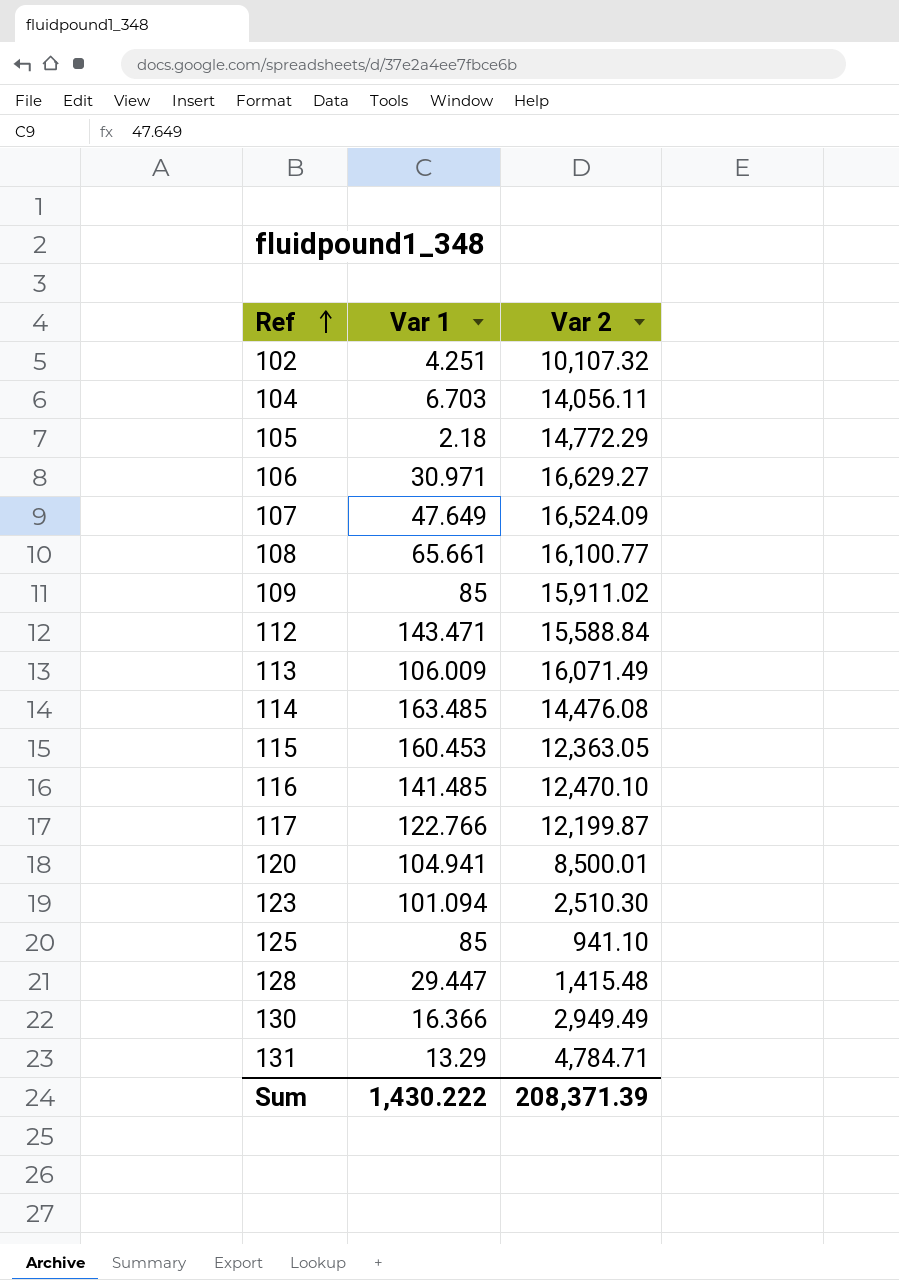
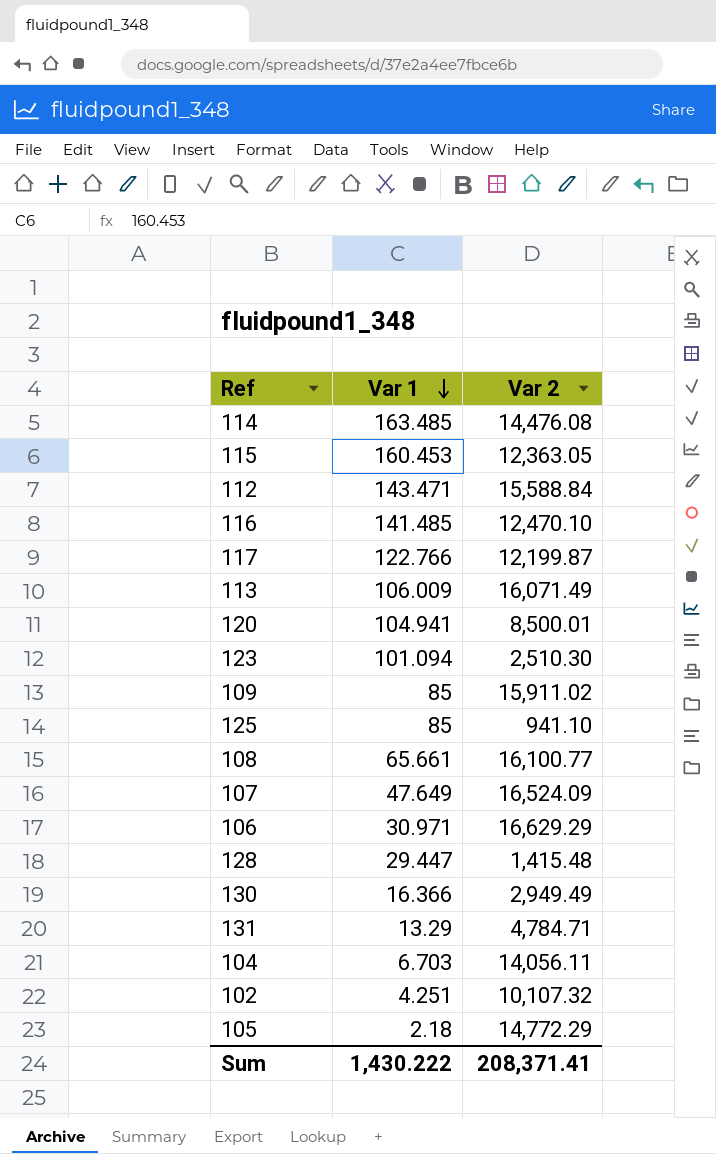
row order: Ref ascending -> Var 1 descending
106 | Var 2: 16,629.27 -> 16,629.29
Sum | Var 2: 208,371.39 -> 208,371.41

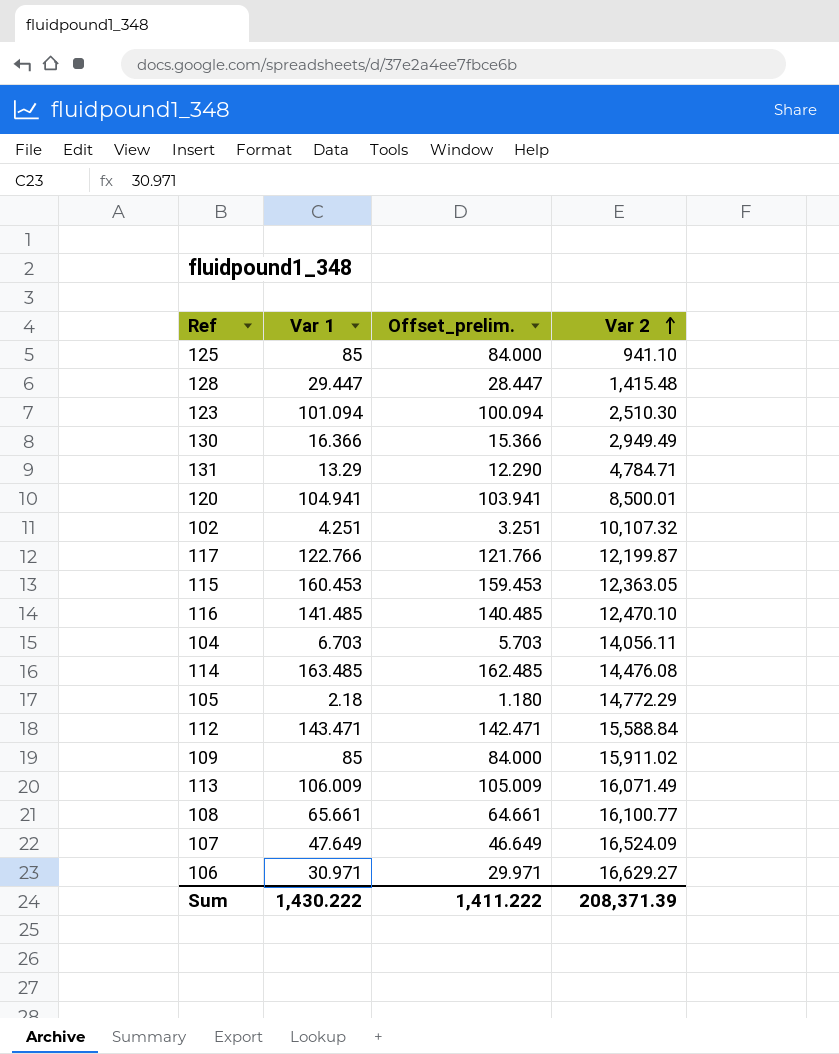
row order: Var 1 descending -> Var 2 ascending
column Offset_prelim. | formula: none -> [Var 1] - 1
106 | Var 2: 16,629.29 -> 16,629.27
Sum | Var 2: 208,371.41 -> 208,371.39

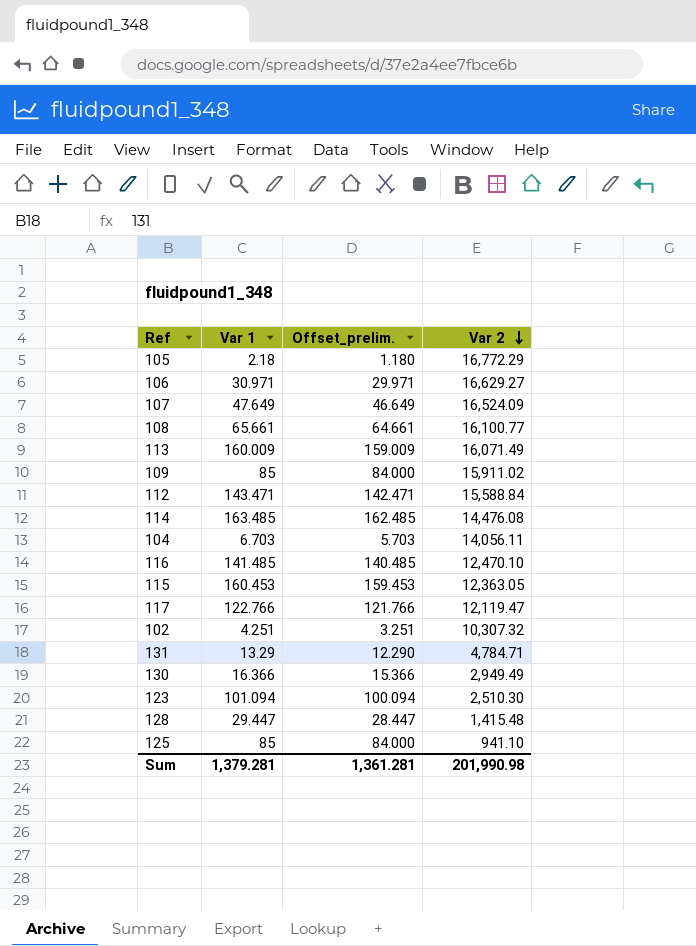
row order: Var 2 ascending -> Var 2 descending
row 120: 104.941 | 103.941 | 8,500.01 -> none
105 | Var 2: 14,772.29 -> 16,772.29
113 | Var 1: 106.009 -> 160.009
113 | Offset_prelim.: 105.009 -> 159.009
117 | Var 2: 12,199.87 -> 12,119.47
102 | Var 2: 10,107.32 -> 10,307.32
Sum | Var 1: 1,430.222 -> 1,379.281
Sum | Offset_prelim.: 1,411.222 -> 1,361.281
Sum | Var 2: 208,371.39 -> 201,990.98

